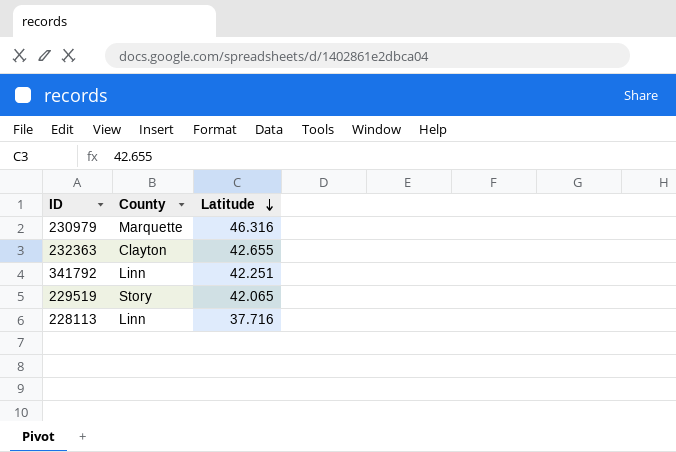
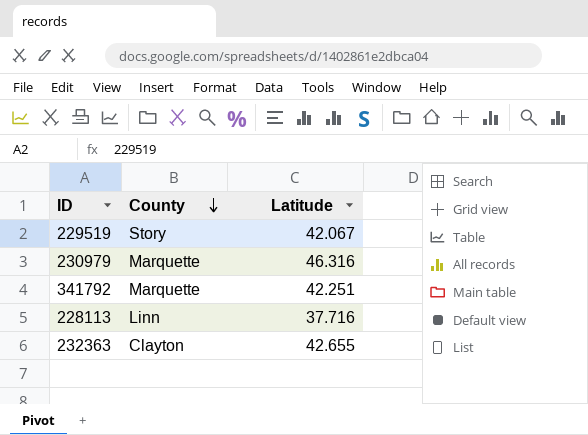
row order: Latitude descending -> County descending
229519 | Latitude: 42.065 -> 42.067
341792 | County: Linn -> Marquette

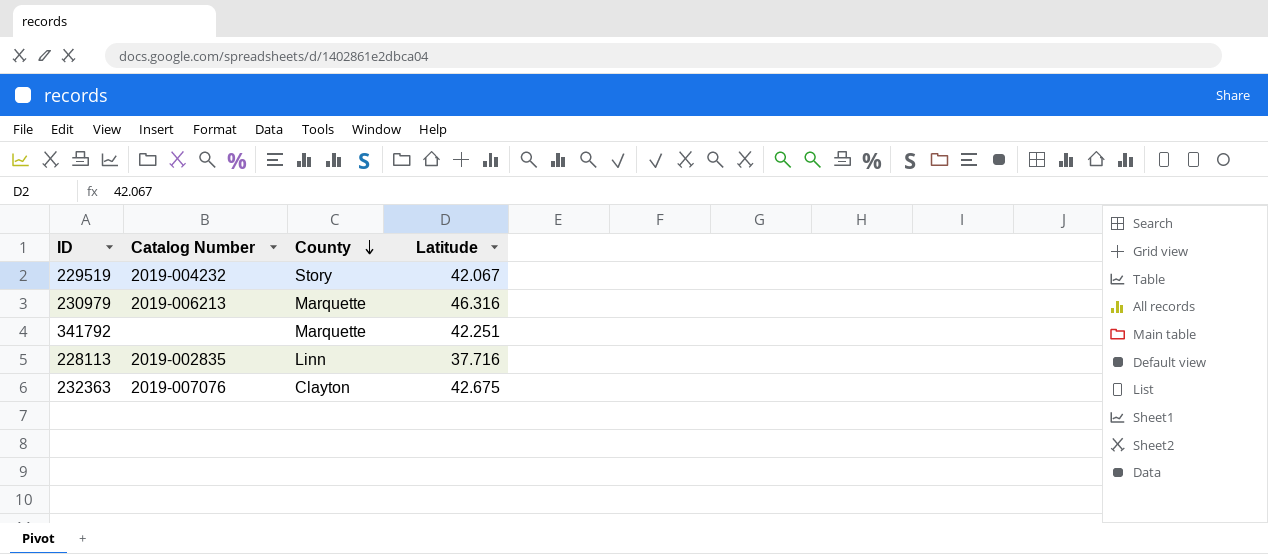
column Catalog Number | position: none -> 2
232363 | Latitude: 42.655 -> 42.675

